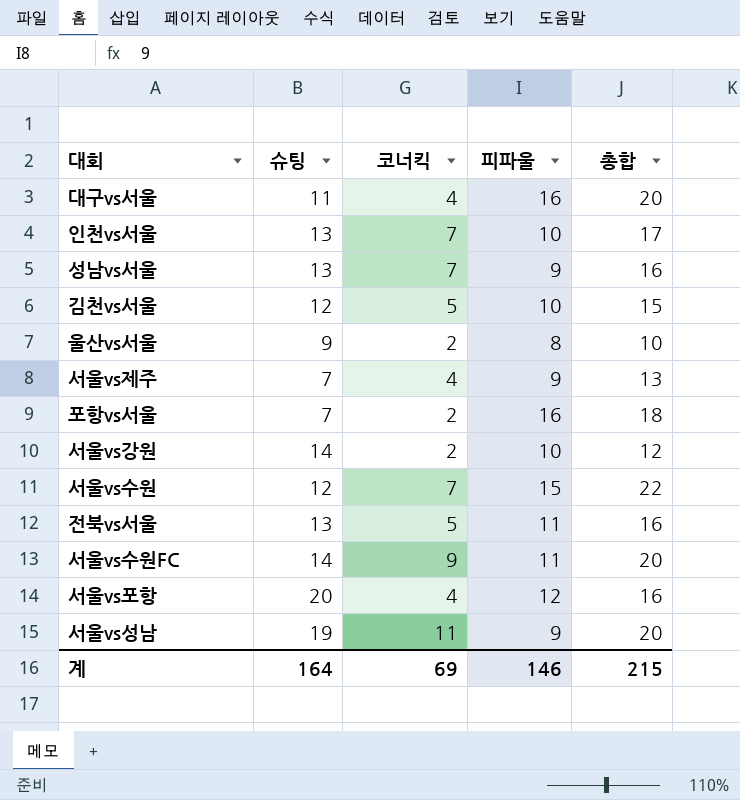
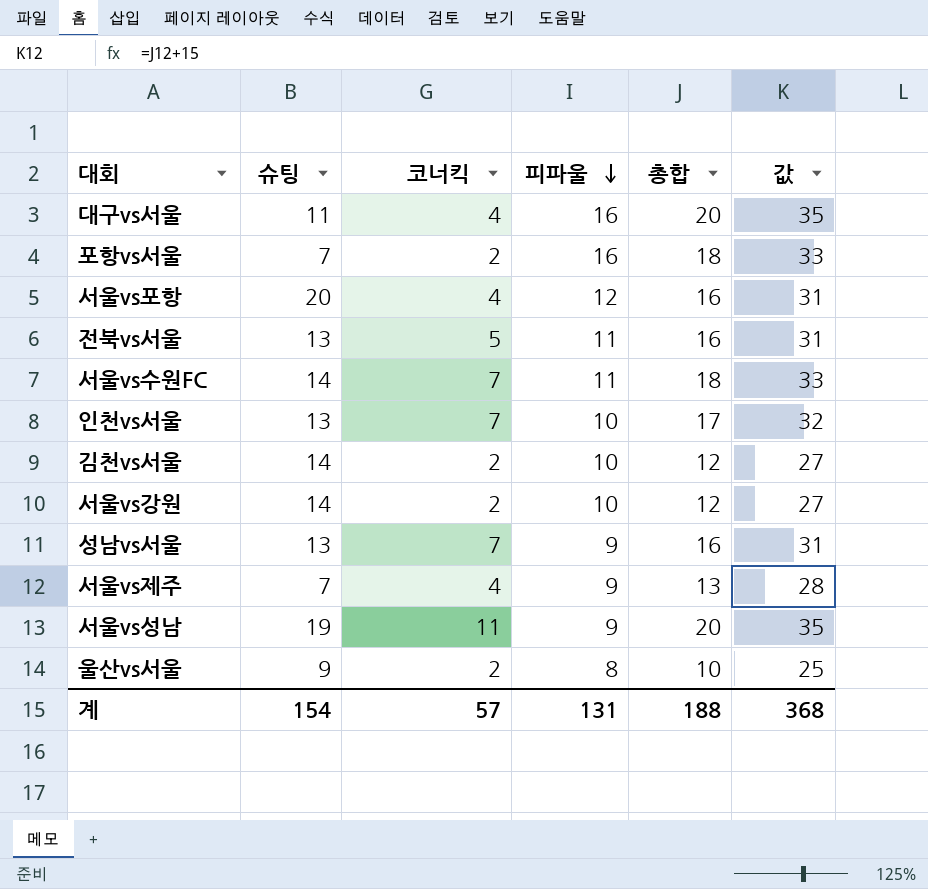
row order: none -> 피파울 descending
column 값 | formula: none -> [총합] + 15
row 서울vs수원: 12 | 7 | 15 | 22 -> none
서울vs수원FC | 코너킥: 9 -> 7
서울vs수원FC | 총합: 20 -> 18
김천vs서울 | 슈팅: 12 -> 14
김천vs서울 | 코너킥: 5 -> 2
김천vs서울 | 총합: 15 -> 12
계 | 슈팅: 164 -> 154
계 | 코너킥: 69 -> 57
계 | 피파울: 146 -> 131
계 | 총합: 215 -> 188

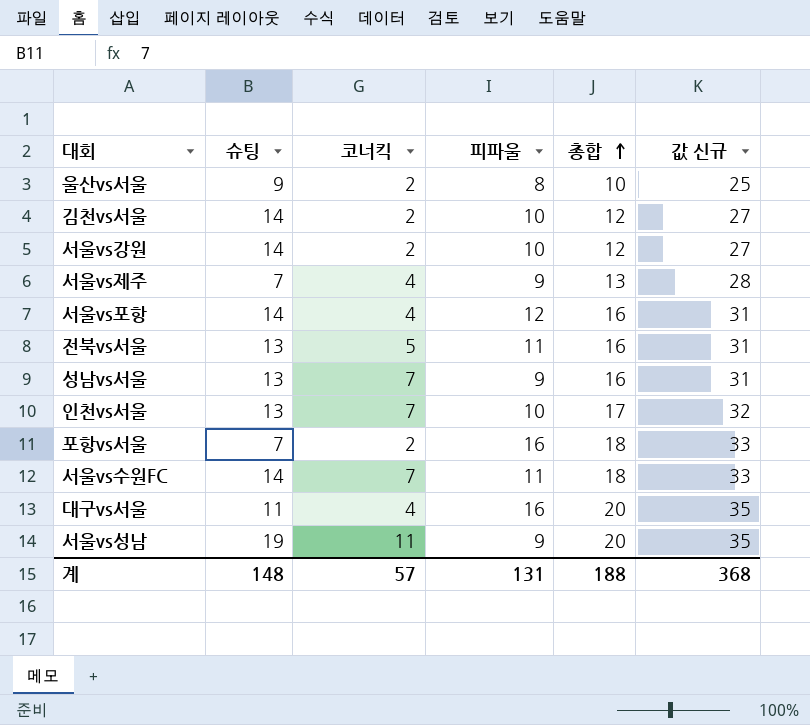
row order: 피파울 descending -> 총합 ascending
column name: 값 -> 값 신규
서울vs포항 | 슈팅: 20 -> 14
계 | 슈팅: 154 -> 148

